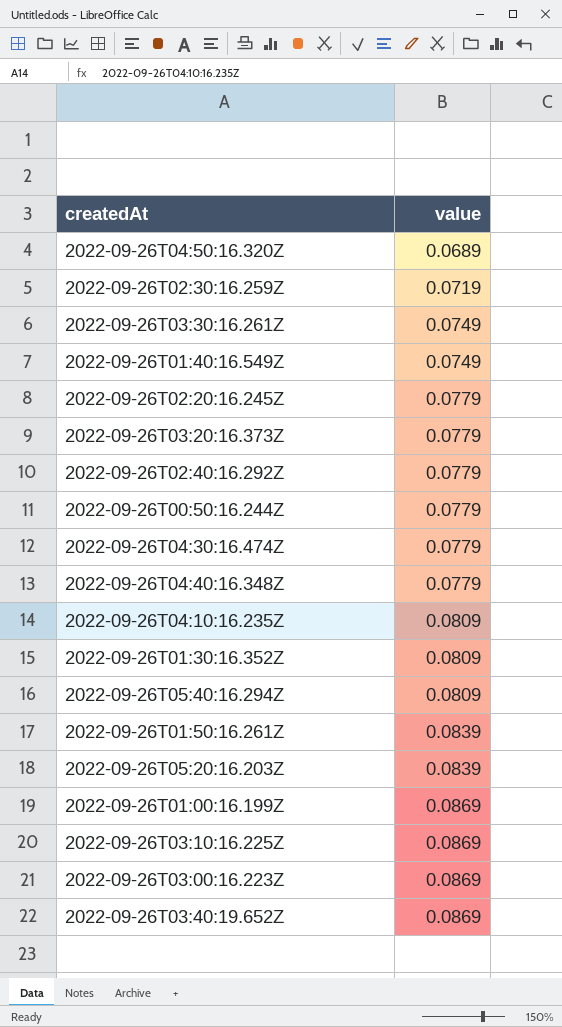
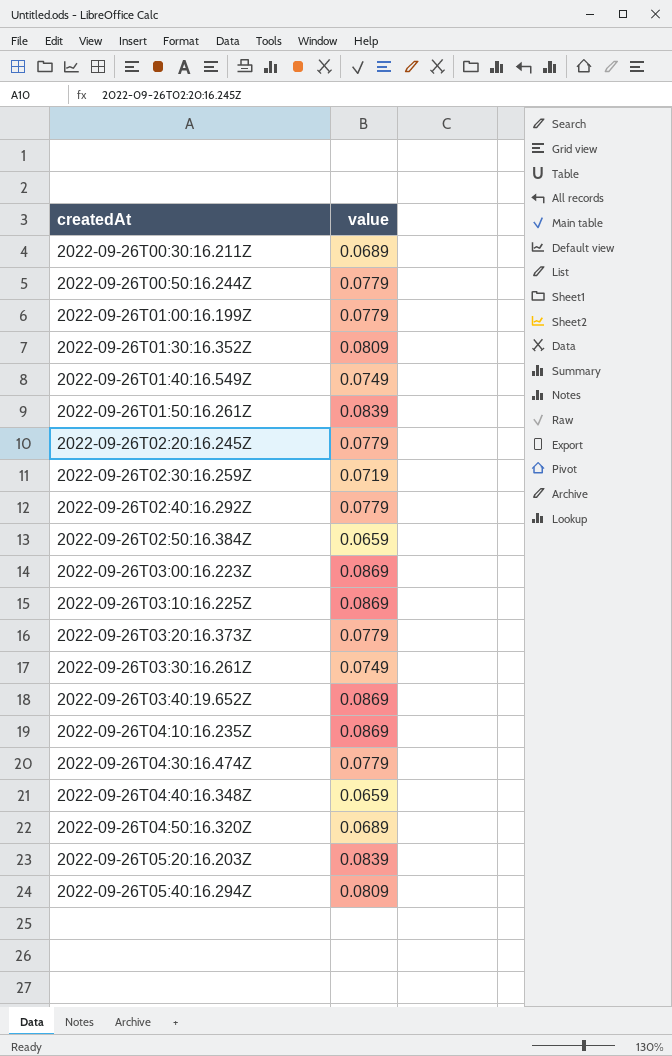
row order: value ascending -> createdAt ascending
row 2022-09-26T00:30:16.211Z: none -> 0.0689
2022-09-26T01:00:16.199Z | value: 0.0869 -> 0.0779
row 2022-09-26T02:50:16.384Z: none -> 0.0659
2022-09-26T04:10:16.235Z | value: 0.0809 -> 0.0869
2022-09-26T04:40:16.348Z | value: 0.0779 -> 0.0659

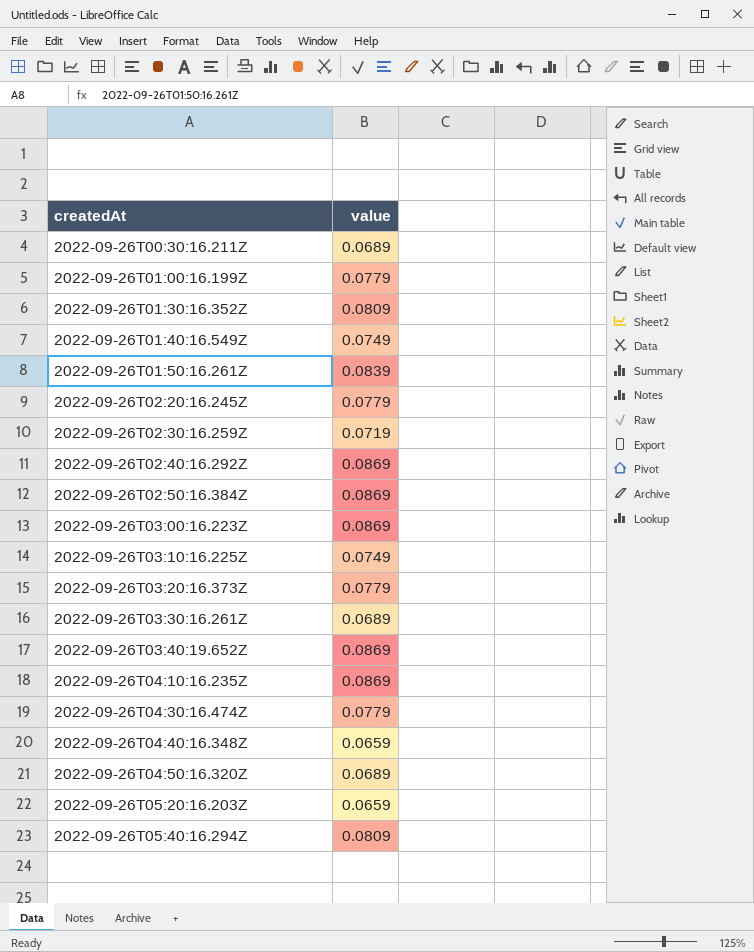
row 2022-09-26T00:50:16.244Z: 0.0779 -> none
2022-09-26T02:40:16.292Z | value: 0.0779 -> 0.0869
2022-09-26T02:50:16.384Z | value: 0.0659 -> 0.0869
2022-09-26T03:10:16.225Z | value: 0.0869 -> 0.0749
2022-09-26T03:30:16.261Z | value: 0.0749 -> 0.0689
2022-09-26T05:20:16.203Z | value: 0.0839 -> 0.0659

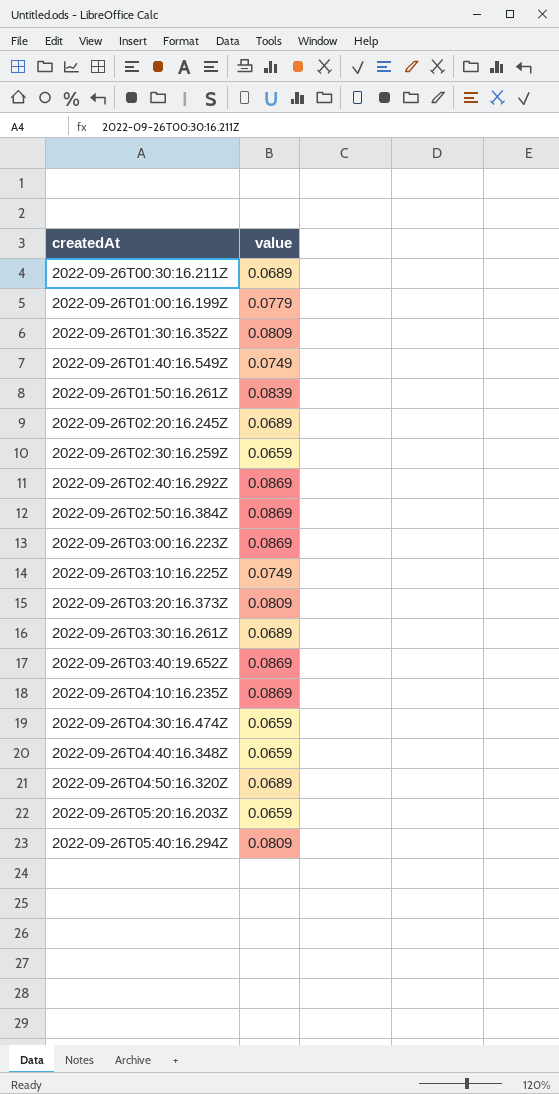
2022-09-26T02:20:16.245Z | value: 0.0779 -> 0.0689
2022-09-26T02:30:16.259Z | value: 0.0719 -> 0.0659
2022-09-26T03:20:16.373Z | value: 0.0779 -> 0.0809
2022-09-26T04:30:16.474Z | value: 0.0779 -> 0.0659

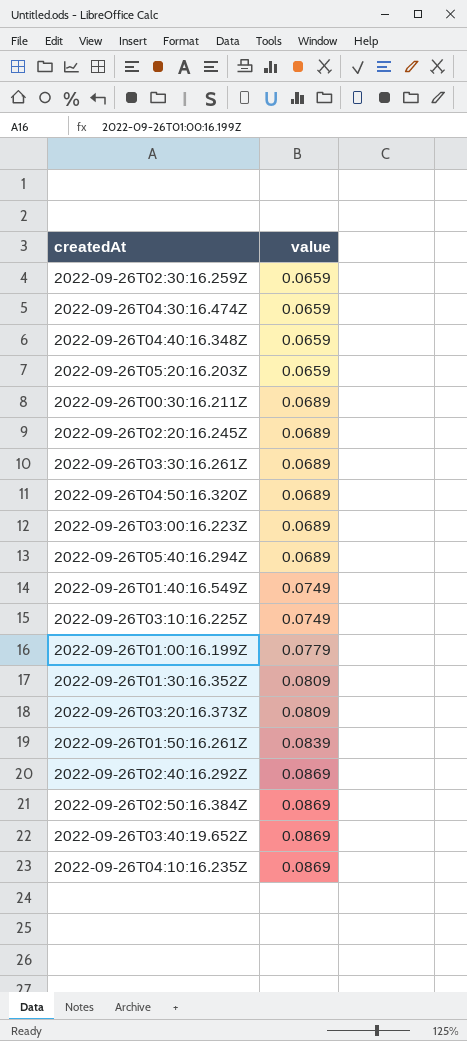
row order: createdAt ascending -> value ascending
2022-09-26T03:00:16.223Z | value: 0.0869 -> 0.0689
2022-09-26T05:40:16.294Z | value: 0.0809 -> 0.0689

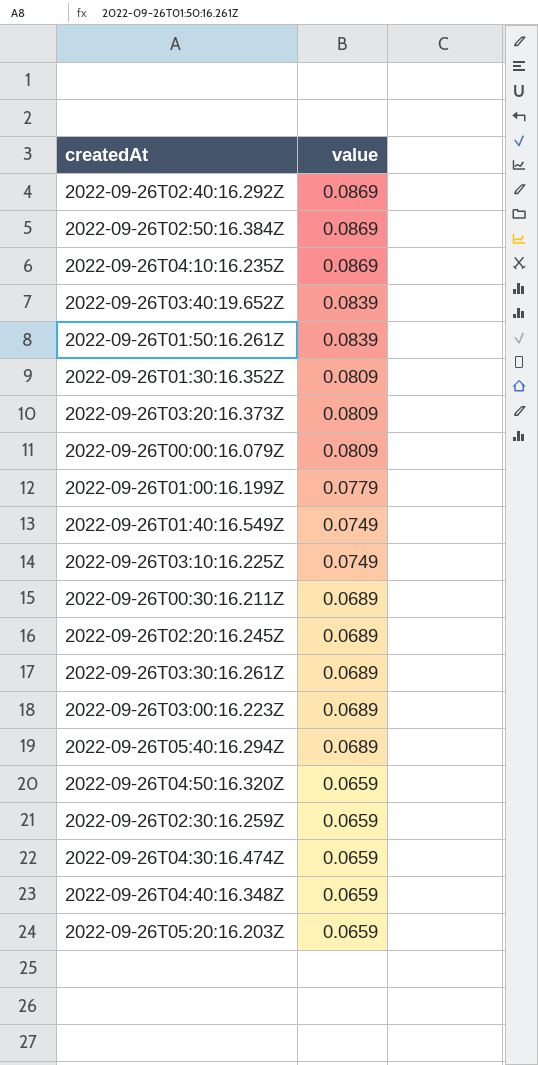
row order: value ascending -> value descending
2022-09-26T03:40:19.652Z | value: 0.0869 -> 0.0839
row 2022-09-26T00:00:16.079Z: none -> 0.0809
2022-09-26T04:50:16.320Z | value: 0.0689 -> 0.0659

